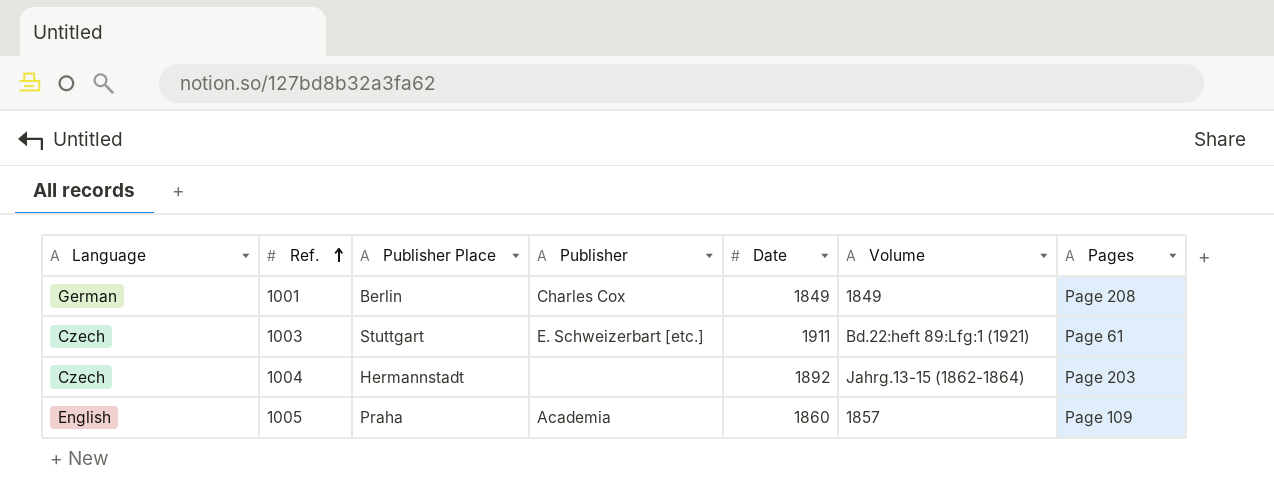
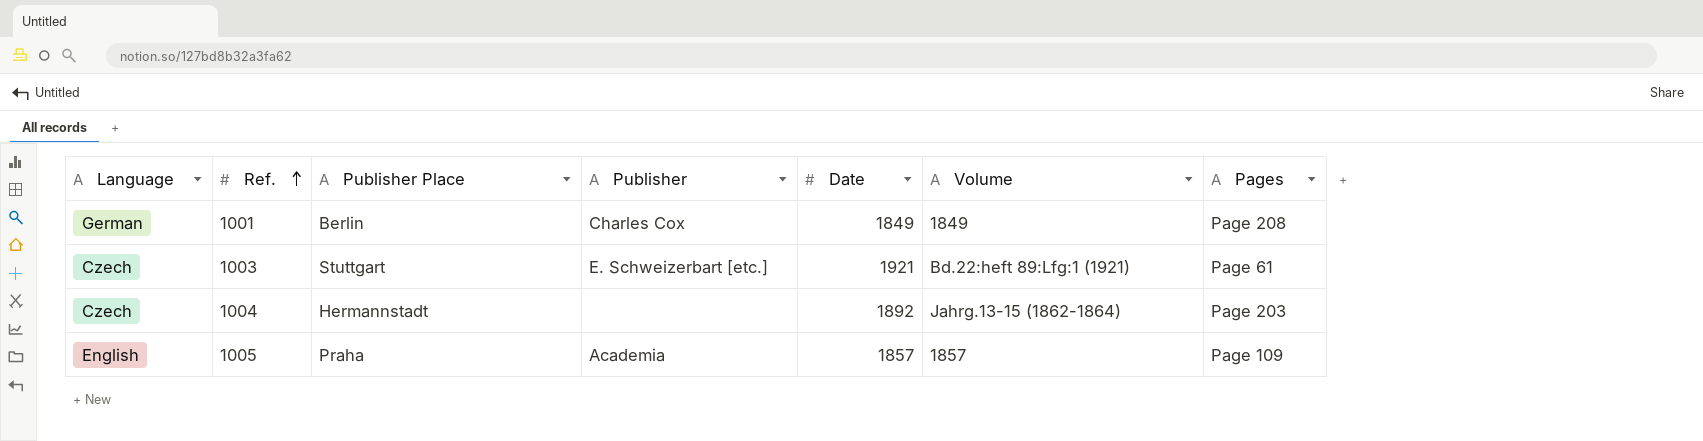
1003 | Date: 1911 -> 1921
1005 | Date: 1860 -> 1857

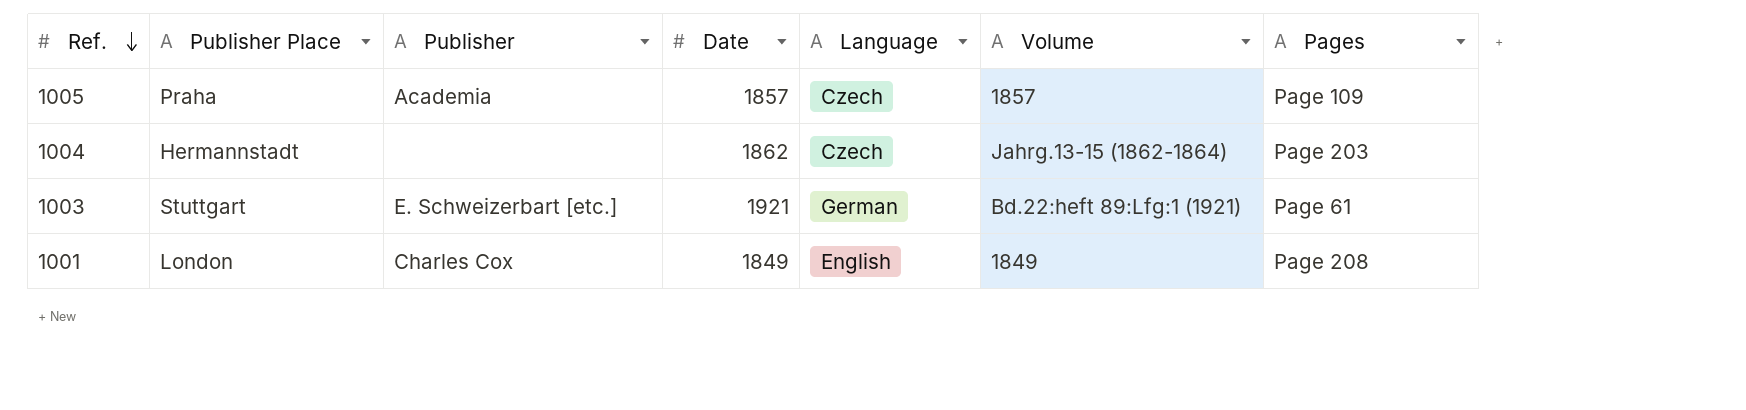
row order: Ref. ascending -> Ref. descending
column Language | position: 1 -> 5
1005 | Language: English -> Czech
1004 | Date: 1892 -> 1862
1003 | Language: Czech -> German
1001 | Publisher Place: Berlin -> London
1001 | Language: German -> English

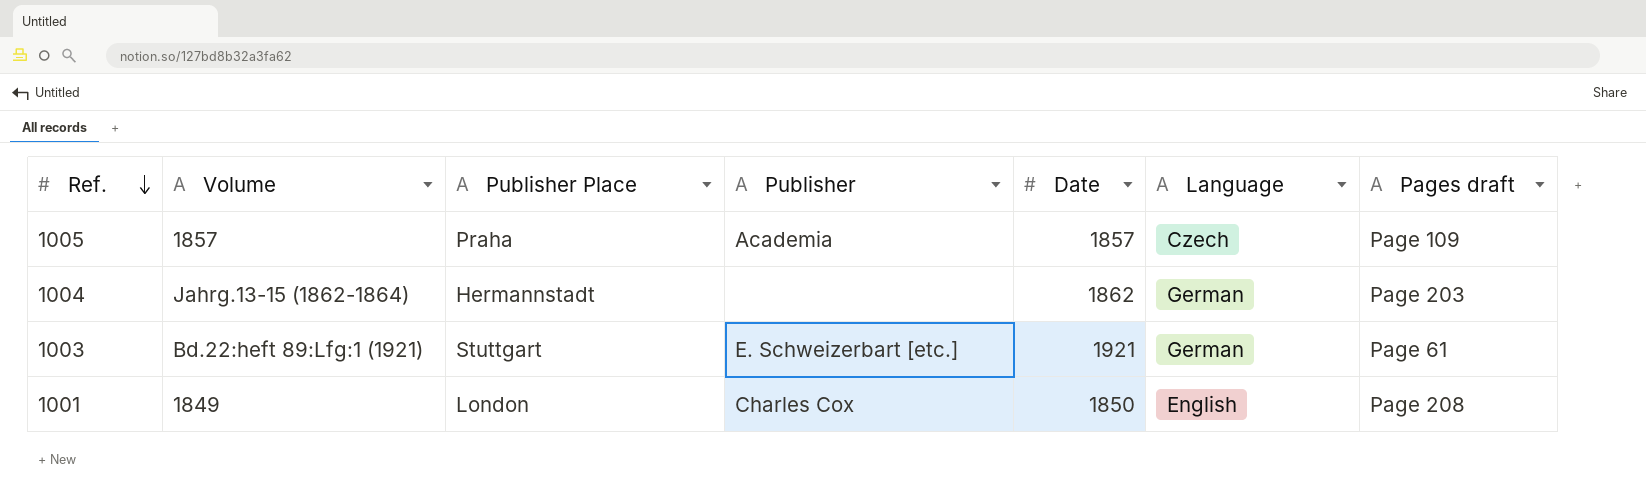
column Volume | position: 6 -> 2
column name: Pages -> Pages draft
1004 | Language: Czech -> German
1001 | Date: 1849 -> 1850

